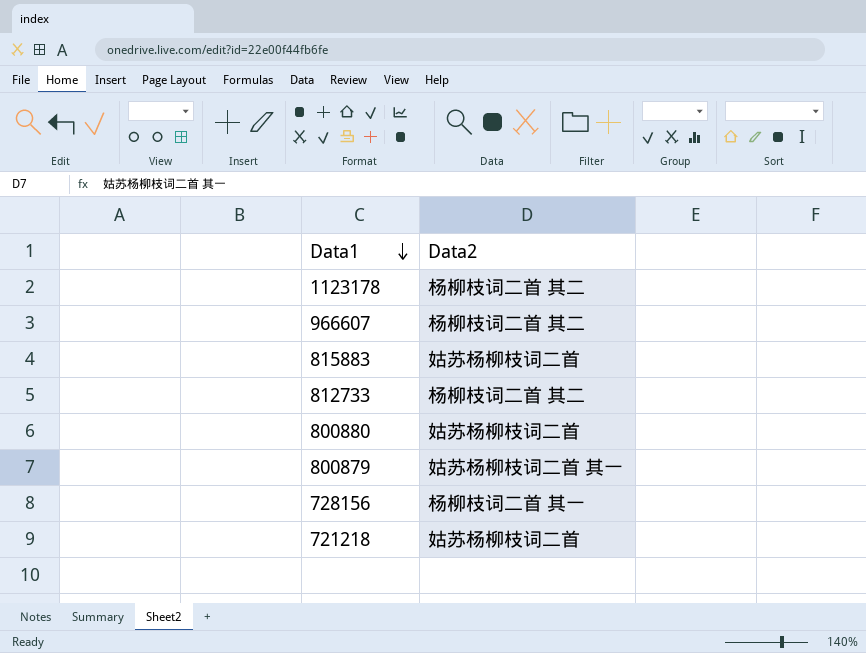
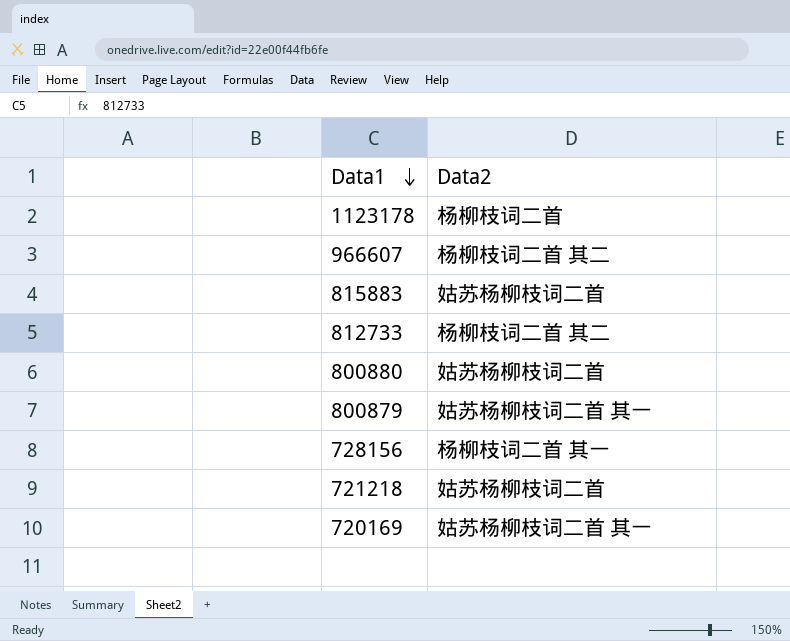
1123178 | Data2: 杨柳枝词二首 其二 -> 杨柳枝词二首
row 720169: none -> 姑苏杨柳枝词二首 其一

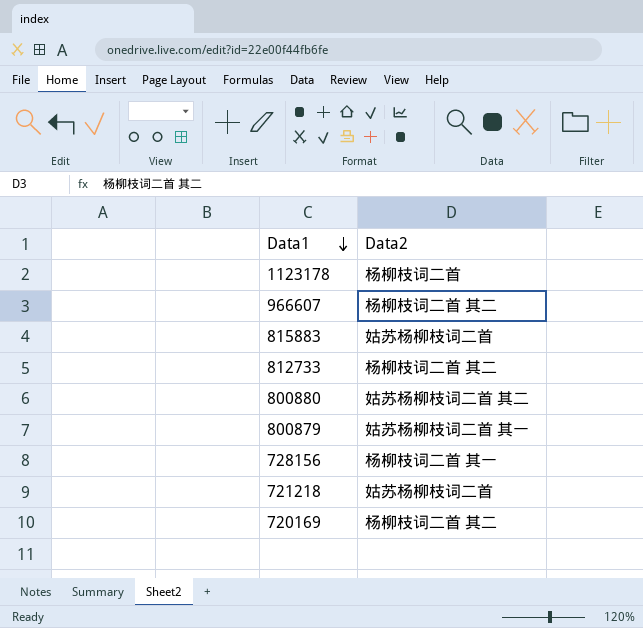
800880 | Data2: 姑苏杨柳枝词二首 -> 姑苏杨柳枝词二首 其二
720169 | Data2: 姑苏杨柳枝词二首 其一 -> 杨柳枝词二首 其二

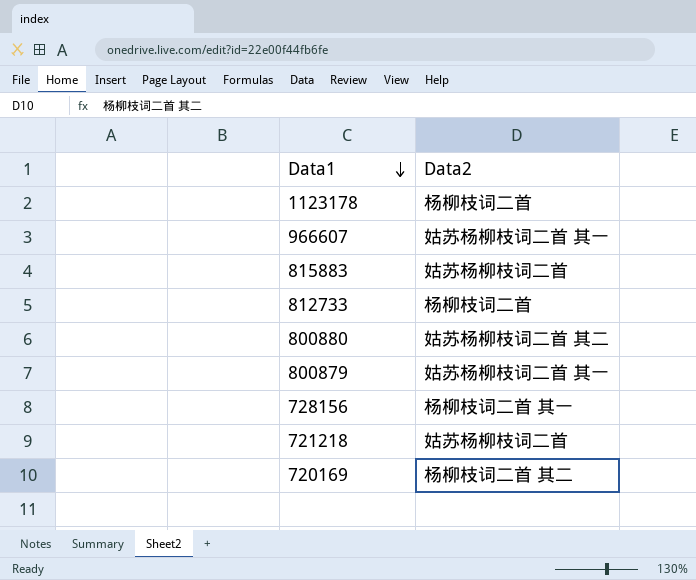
966607 | Data2: 杨柳枝词二首 其二 -> 姑苏杨柳枝词二首 其一
812733 | Data2: 杨柳枝词二首 其二 -> 杨柳枝词二首

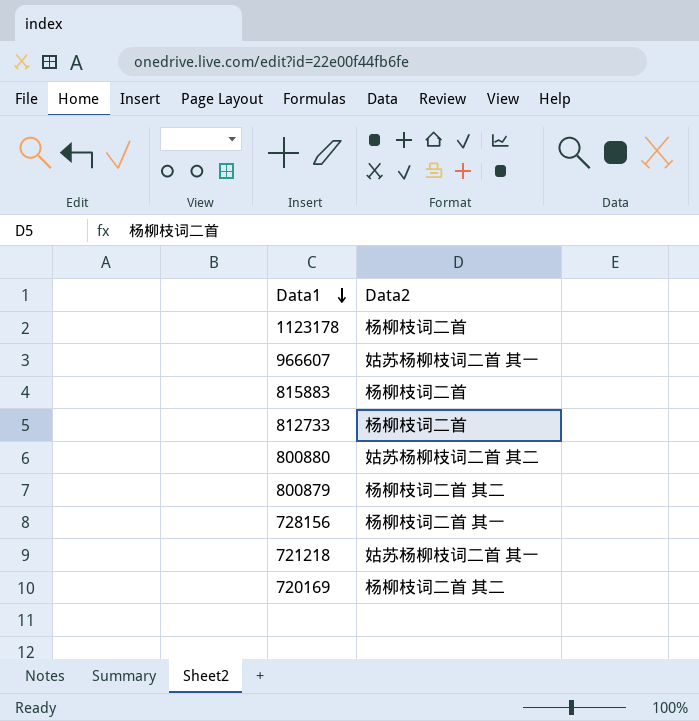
815883 | Data2: 姑苏杨柳枝词二首 -> 杨柳枝词二首
800879 | Data2: 姑苏杨柳枝词二首 其一 -> 杨柳枝词二首 其二
721218 | Data2: 姑苏杨柳枝词二首 -> 姑苏杨柳枝词二首 其一

